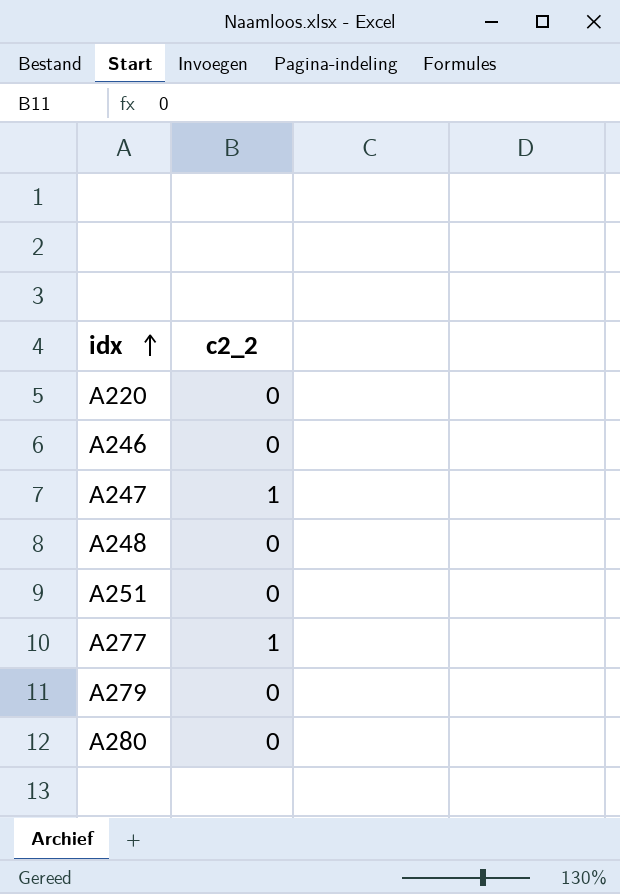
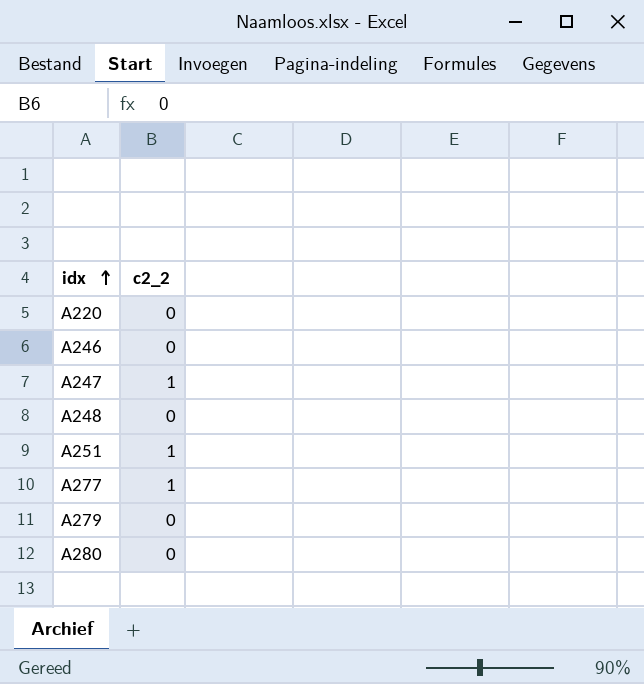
A251 | c2_2: 0 -> 1

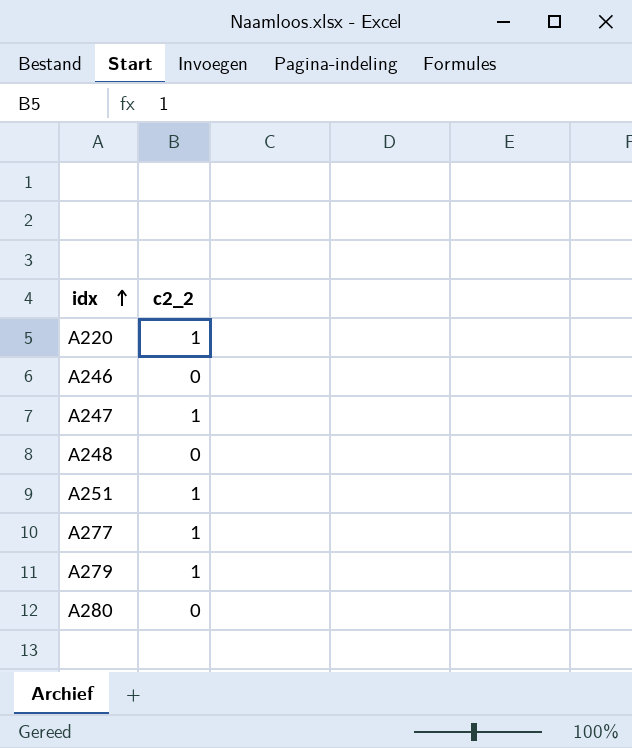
A220 | c2_2: 0 -> 1
A279 | c2_2: 0 -> 1

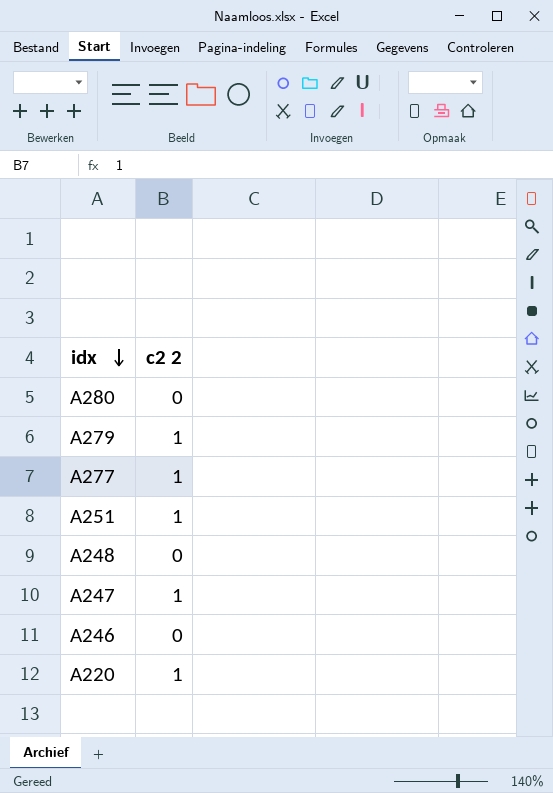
row order: idx ascending -> idx descending
column name: c2_2 -> c2 2

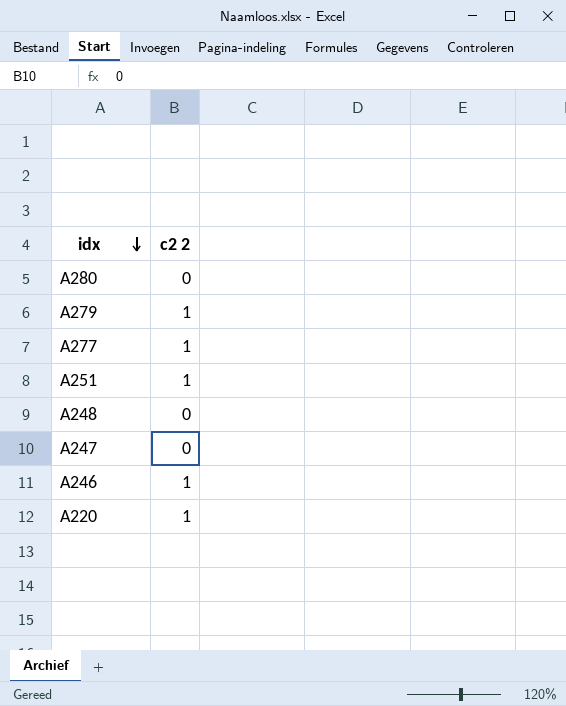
A247 | c2 2: 1 -> 0
A246 | c2 2: 0 -> 1

